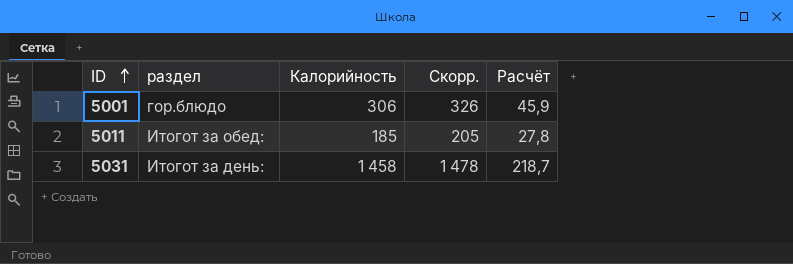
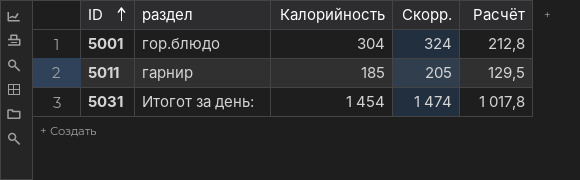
column Расчёт | formula: [Калорийность] * 0,15 -> [Калорийность] * 0,7
5001 | Калорийность: 306 -> 304
5001 | Скорр.: 326 -> 324
5011 | раздел: Итогот за обед: -> гарнир
5031 | Калорийность: 1 458 -> 1 454
5031 | Скорр.: 1 478 -> 1 474

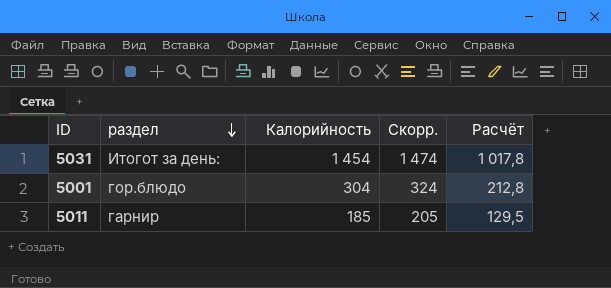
row order: ID ascending -> раздел descending

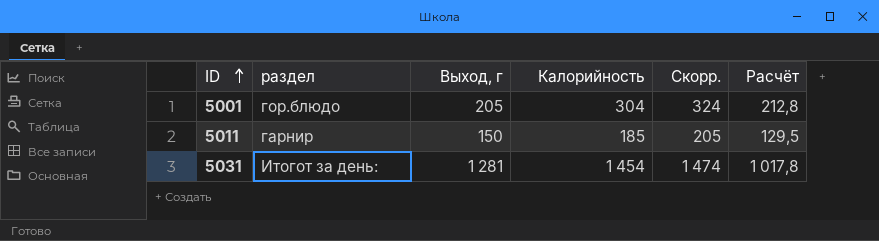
row order: раздел descending -> ID ascending
column Выход, г | position: none -> 3

